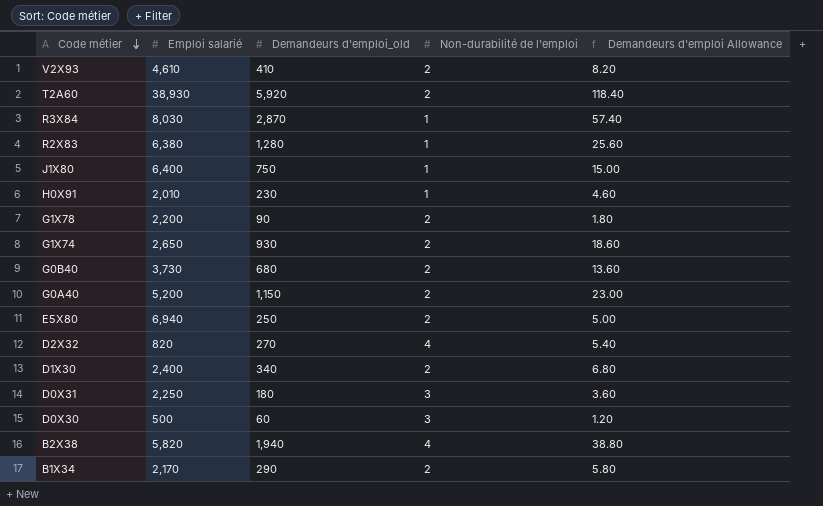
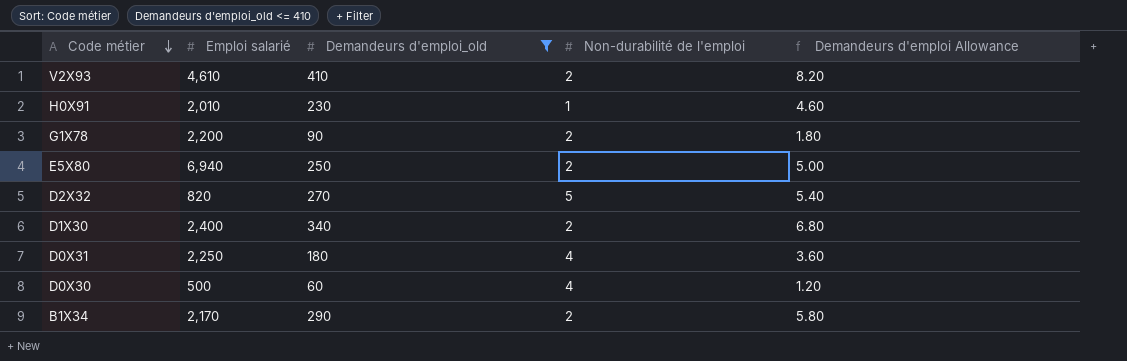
filter: none -> Demandeurs d'emploi_old <= 410
D2X32 | Non-durabilité de l'emploi: 4 -> 5
D0X31 | Non-durabilité de l'emploi: 3 -> 4
D0X30 | Non-durabilité de l'emploi: 3 -> 4

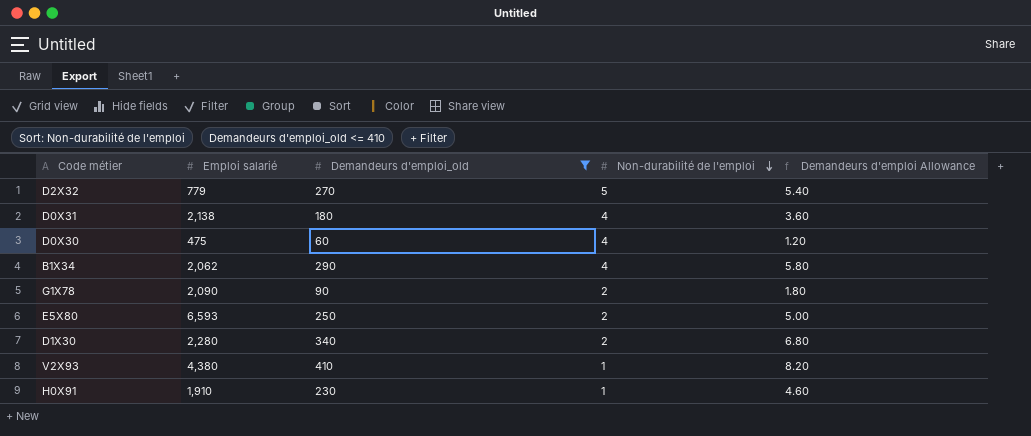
row order: Code métier descending -> Non-durabilité de l'emploi descending
D2X32 | Emploi salarié: 820 -> 779
D0X31 | Emploi salarié: 2,250 -> 2,138
D0X30 | Emploi salarié: 500 -> 475
B1X34 | Emploi salarié: 2,170 -> 2,062
B1X34 | Non-durabilité de l'emploi: 2 -> 4
G1X78 | Emploi salarié: 2,200 -> 2,090
E5X80 | Emploi salarié: 6,940 -> 6,593
D1X30 | Emploi salarié: 2,400 -> 2,280
V2X93 | Emploi salarié: 4,610 -> 4,380
V2X93 | Non-durabilité de l'emploi: 2 -> 1
H0X91 | Emploi salarié: 2,010 -> 1,910

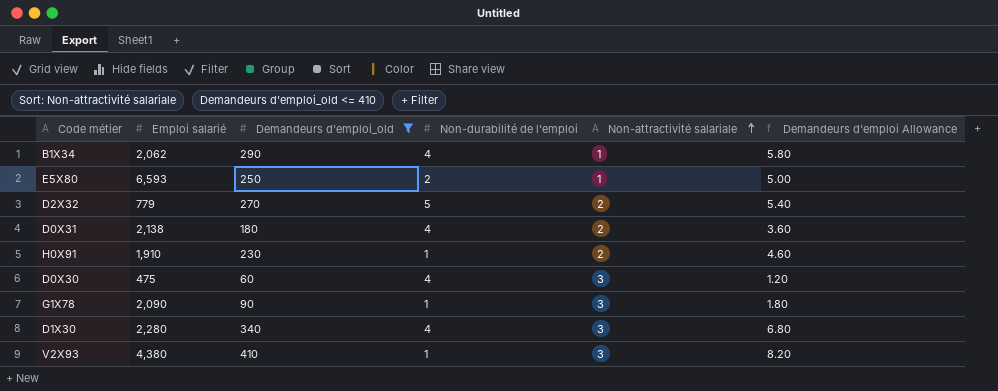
row order: Non-durabilité de l'emploi descending -> Non-attractivité salariale ascending
column Non-attractivité salariale | position: none -> 5
G1X78 | Non-durabilité de l'emploi: 2 -> 1
D1X30 | Non-durabilité de l'emploi: 2 -> 4

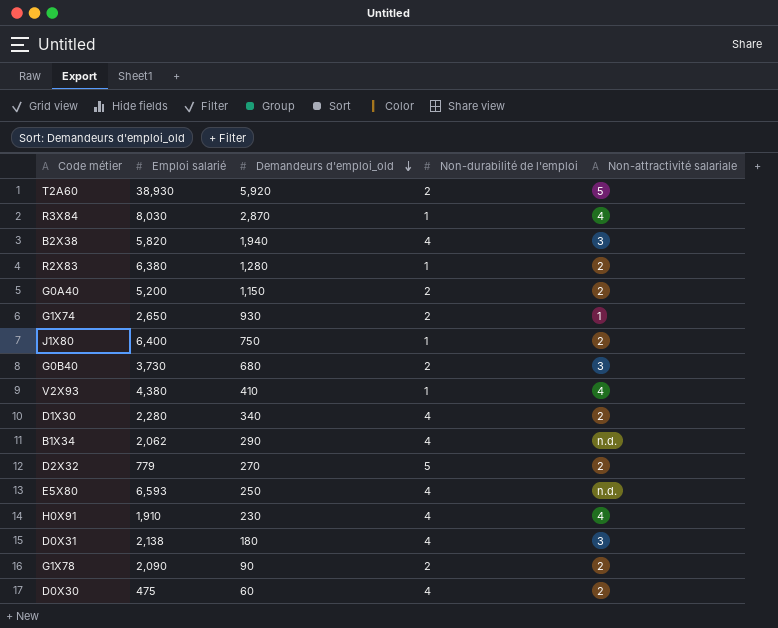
filter: Demandeurs d'emploi_old <= 410 -> none
row order: Non-attractivité salariale ascending -> Demandeurs d'emploi_old descending
column Demandeurs d'emploi Allowance | formula: [Demandeurs d'emploi_old] * 0.02 -> none
V2X93 | Non-attractivité salariale: 3 -> 4
D1X30 | Non-attractivité salariale: 3 -> 2
B1X34 | Non-attractivité salariale: 1 -> n.d.
E5X80 | Non-durabilité de l'emploi: 2 -> 4
E5X80 | Non-attractivité salariale: 1 -> n.d.
H0X91 | Non-durabilité de l'emploi: 1 -> 4
H0X91 | Non-attractivité salariale: 2 -> 4
D0X31 | Non-attractivité salariale: 2 -> 3
G1X78 | Non-durabilité de l'emploi: 1 -> 2
G1X78 | Non-attractivité salariale: 3 -> 2
D0X30 | Non-attractivité salariale: 3 -> 2

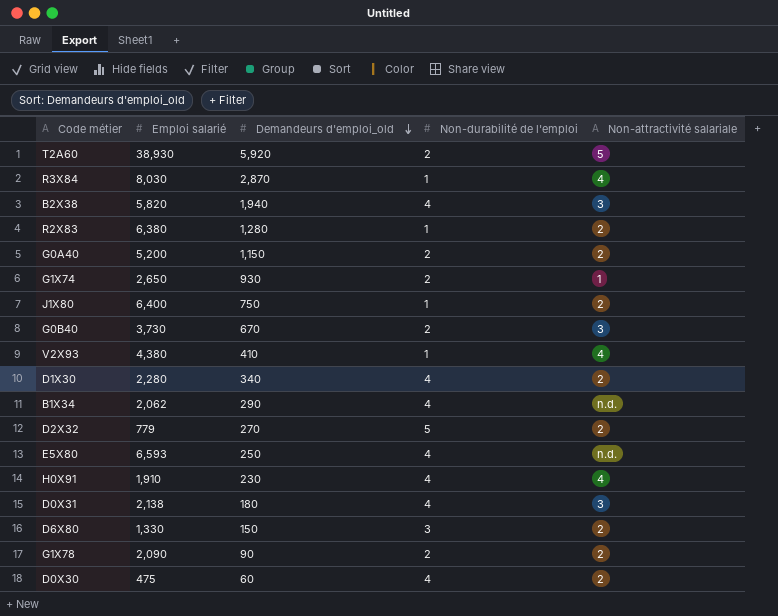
G0B40 | Demandeurs d'emploi_old: 680 -> 670
row D6X80: none -> 1,330 | 150 | 3 | 2

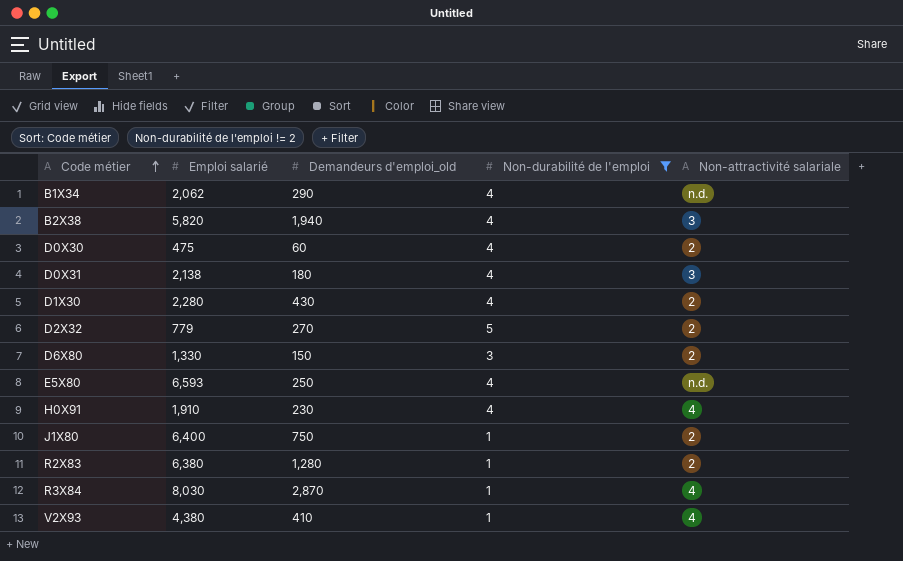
filter: none -> Non-durabilité de l'emploi != 2
row order: Demandeurs d'emploi_old descending -> Code métier ascending
D1X30 | Demandeurs d'emploi_old: 340 -> 430

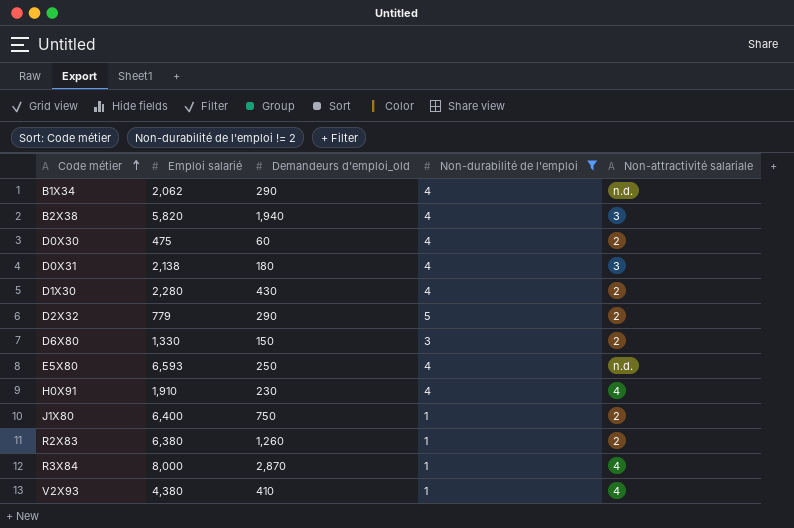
D2X32 | Demandeurs d'emploi_old: 270 -> 290
R2X83 | Demandeurs d'emploi_old: 1,280 -> 1,260
R3X84 | Emploi salarié: 8,030 -> 8,000

